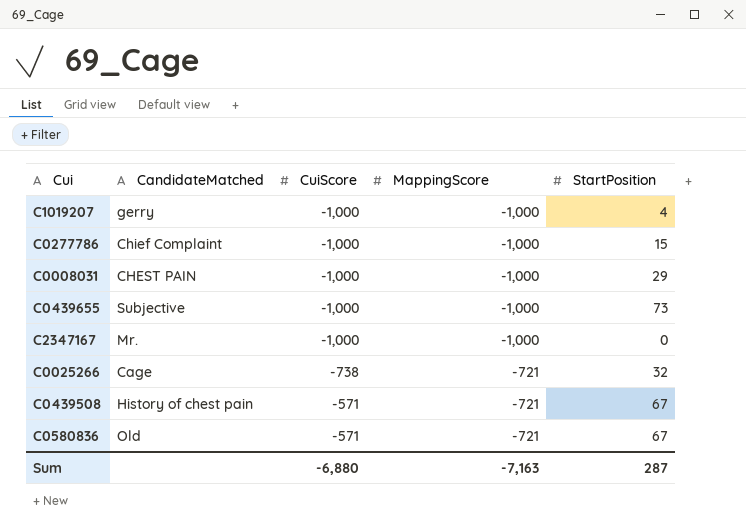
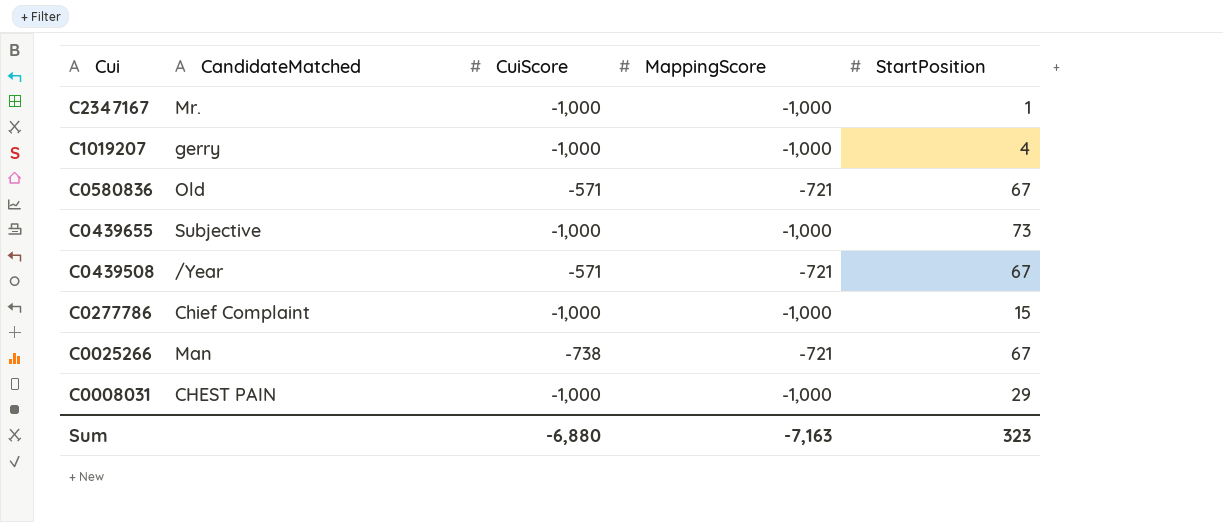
row order: CuiScore ascending -> Cui descending
C2347167 | StartPosition: 0 -> 1
C0439508 | CandidateMatched: History of chest pain -> /Year
C0025266 | CandidateMatched: Cage -> Man
C0025266 | StartPosition: 32 -> 67
Sum | StartPosition: 287 -> 323

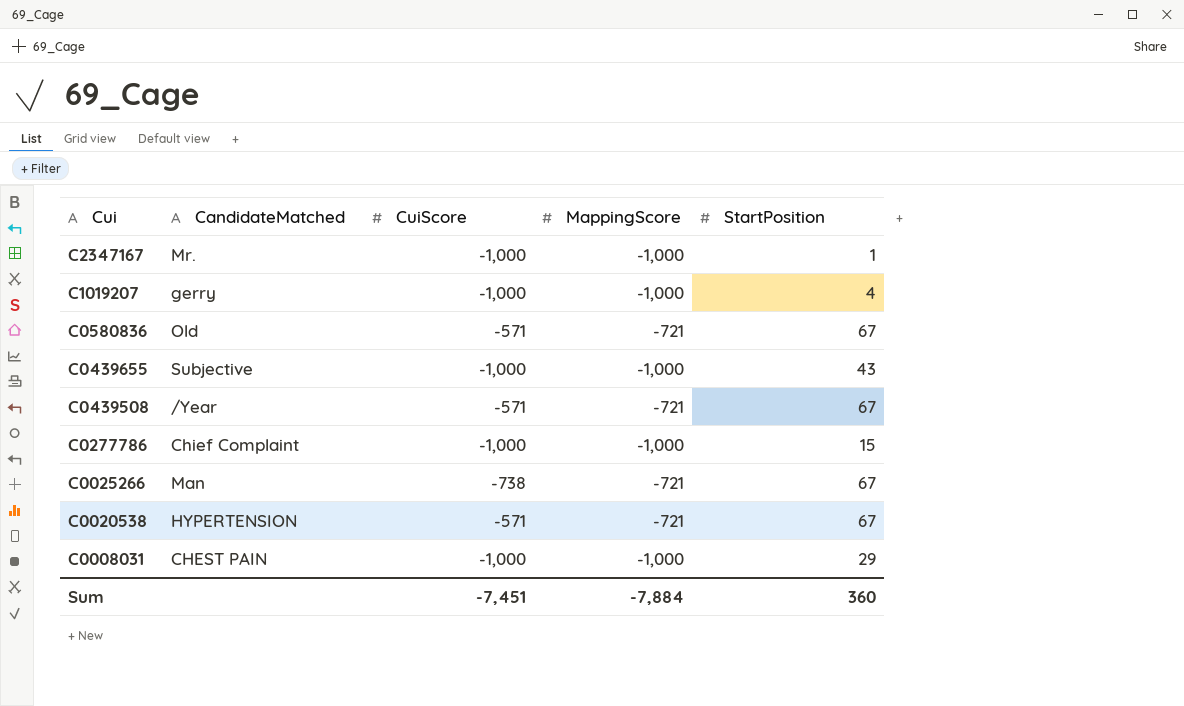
C0439655 | StartPosition: 73 -> 43
row C0020538: none -> HYPERTENSION | -571 | -721 | 67
Sum | CuiScore: -6,880 -> -7,451
Sum | MappingScore: -7,163 -> -7,884
Sum | StartPosition: 323 -> 360

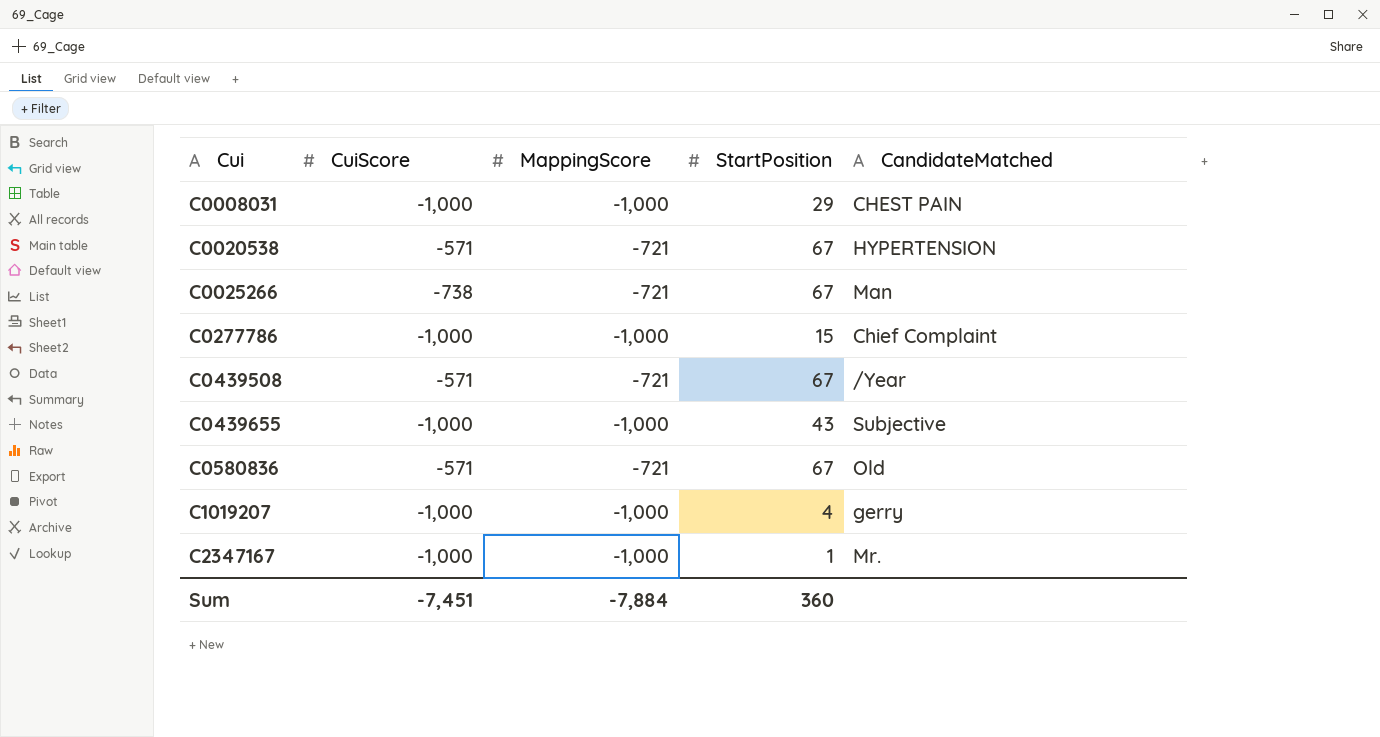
row order: Cui descending -> Cui ascending
column CandidateMatched | position: 2 -> 5

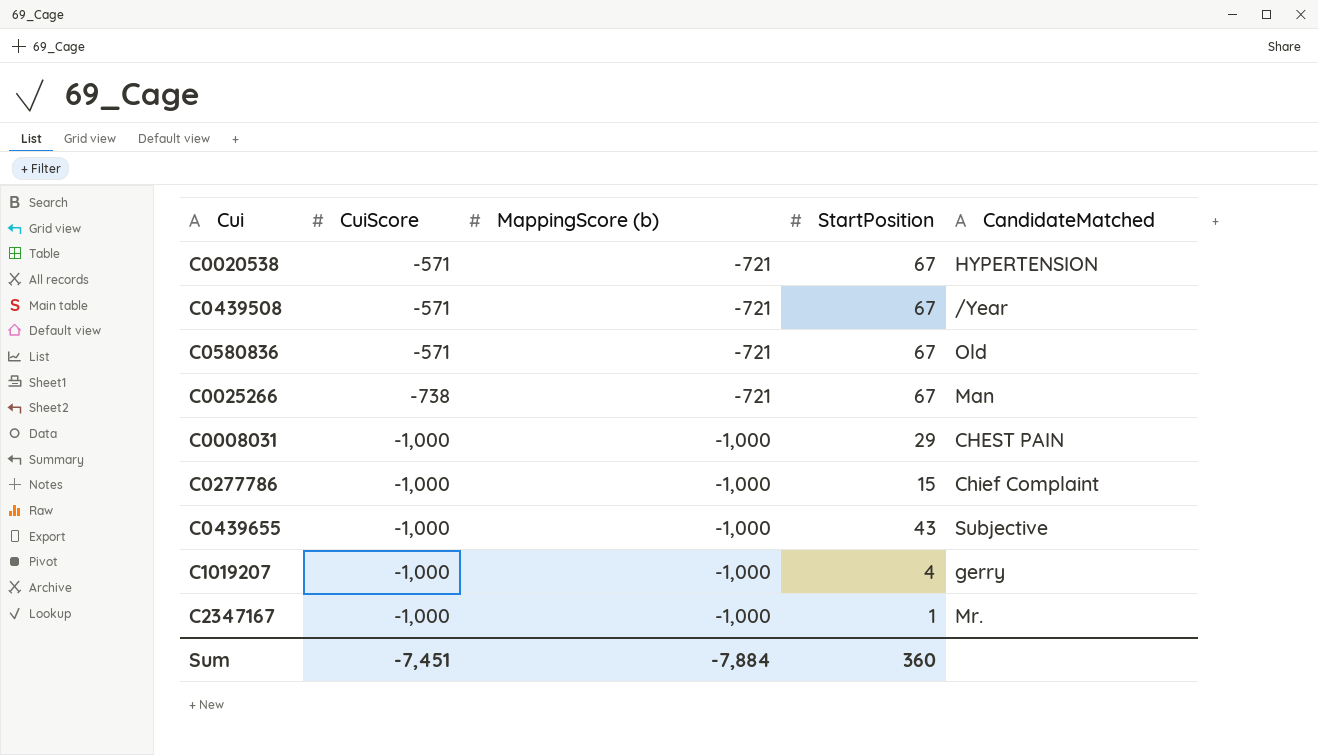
row order: Cui ascending -> CuiScore descending
column name: MappingScore -> MappingScore (b)

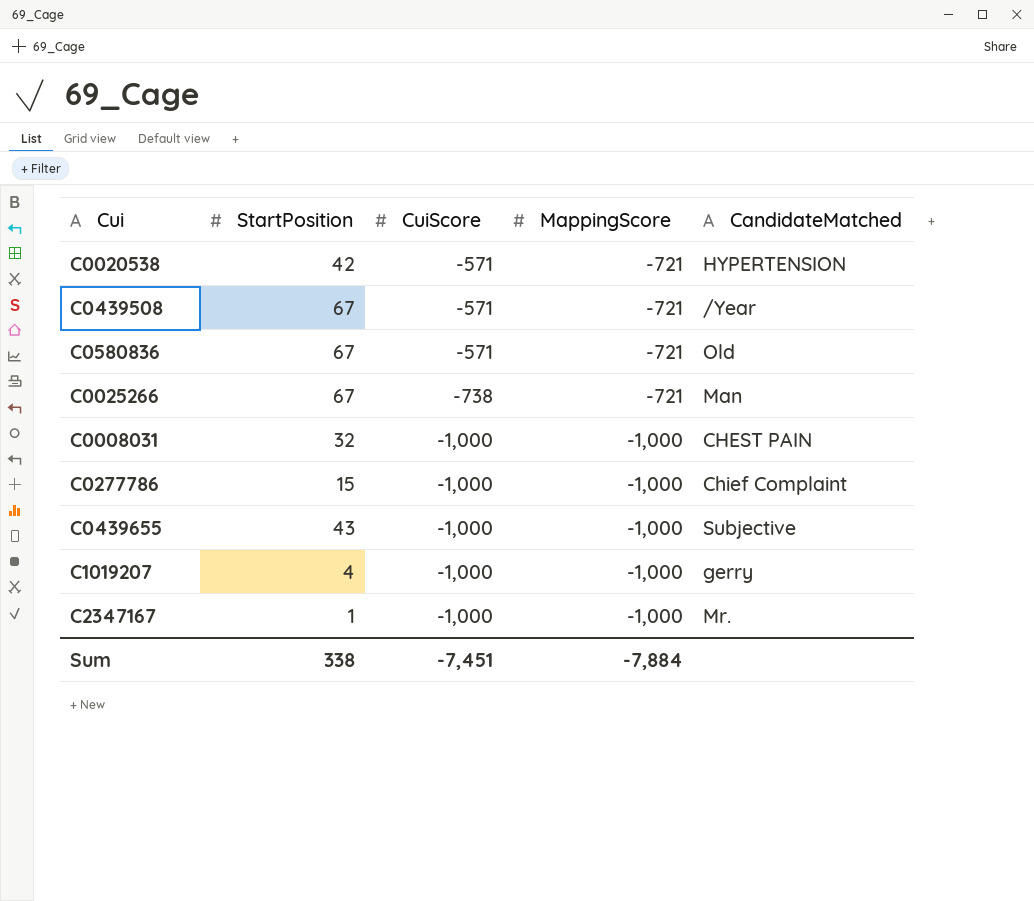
column StartPosition | position: 4 -> 2
column name: MappingScore (b) -> MappingScore
C0020538 | StartPosition: 67 -> 42
C0008031 | StartPosition: 29 -> 32
Sum | StartPosition: 360 -> 338

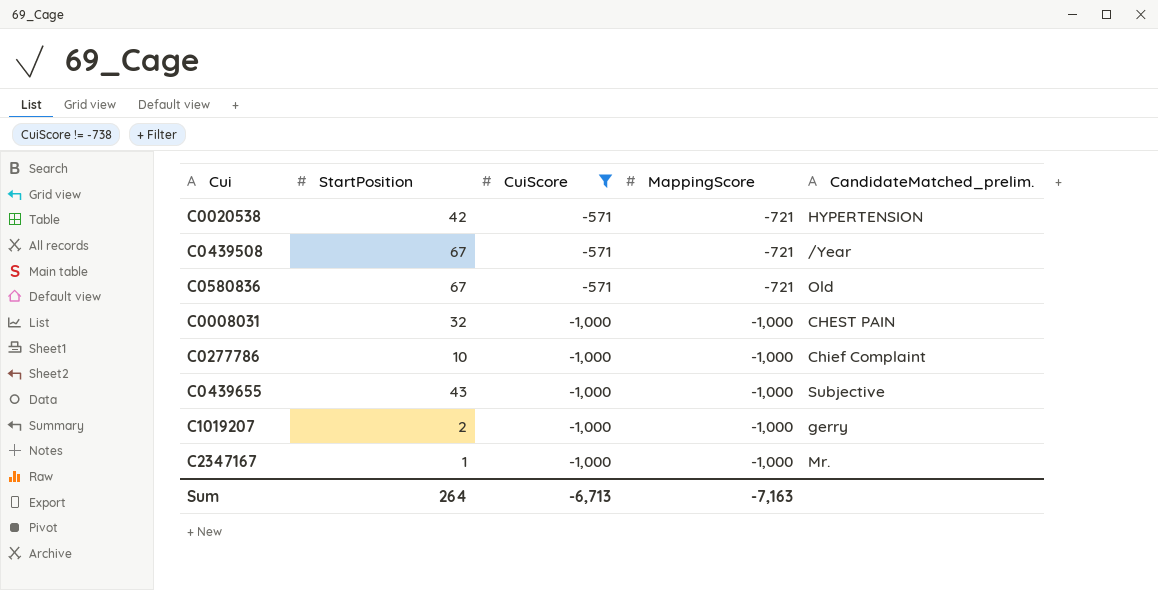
filter: none -> CuiScore != -738
column name: CandidateMatched -> CandidateMatched_prelim.
C0277786 | StartPosition: 15 -> 10
C1019207 | StartPosition: 4 -> 2
Sum | StartPosition: 338 -> 264
Sum | CuiScore: -7,451 -> -6,713
Sum | MappingScore: -7,884 -> -7,163

